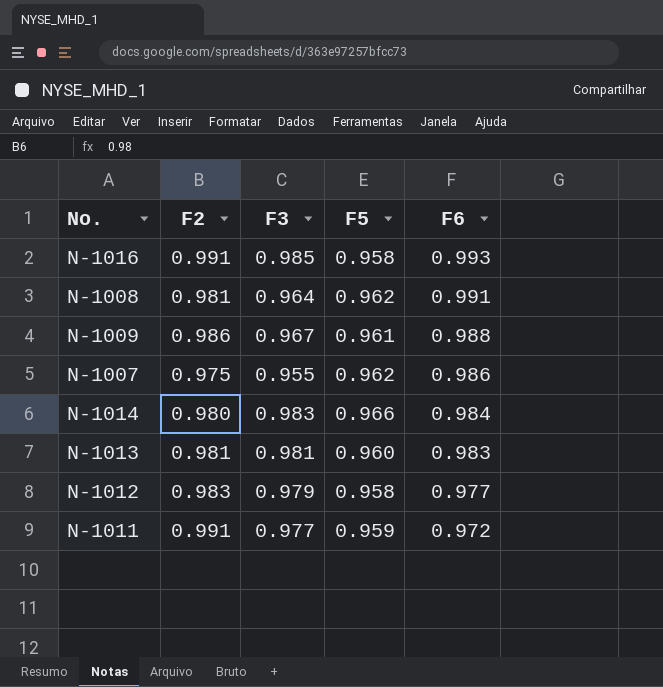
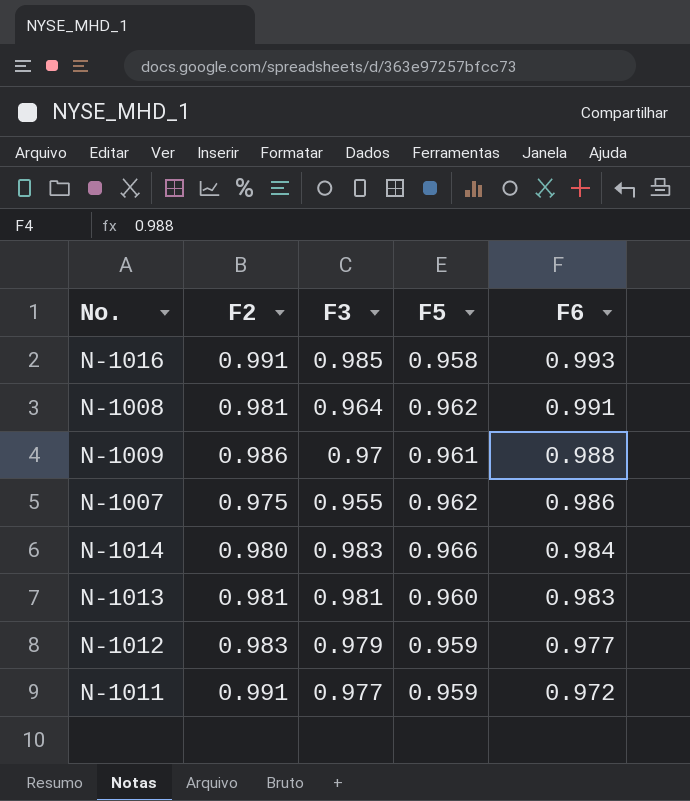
N-1009 | F3: 0.967 -> 0.97
N-1012 | F5: 0.958 -> 0.959

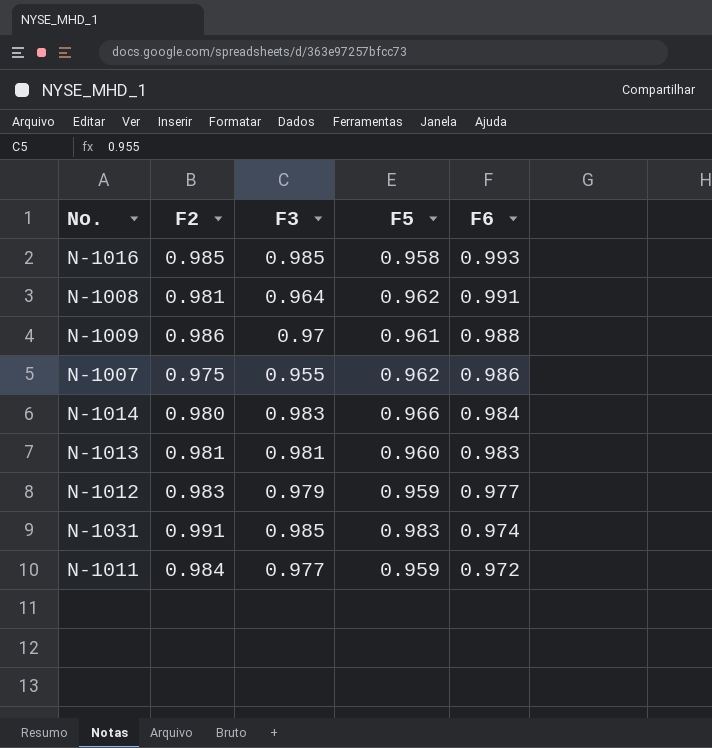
N-1016 | F2: 0.991 -> 0.985
row N-1031: none -> 0.991 | 0.985 | 0.983 | 0.974
N-1011 | F2: 0.991 -> 0.984

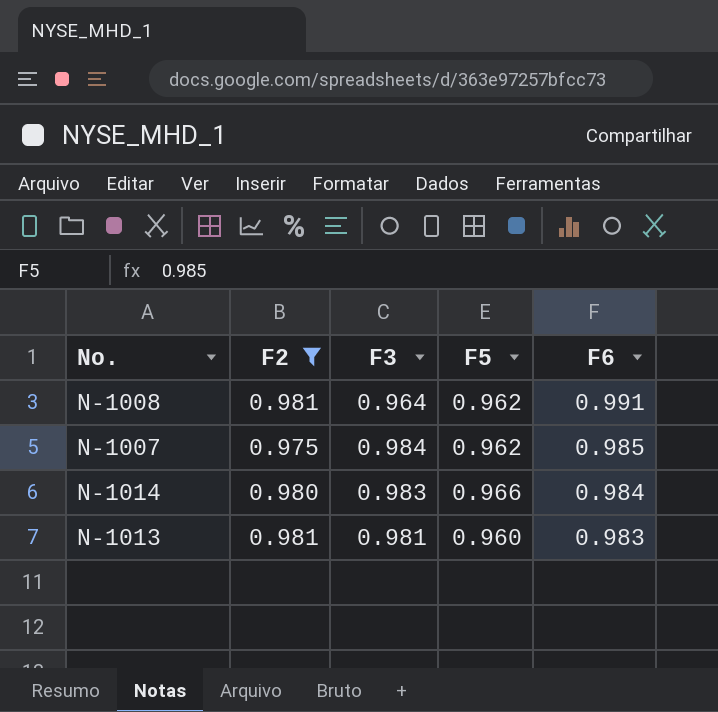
filter: none -> F2 <= 0.981
N-1007 | F3: 0.955 -> 0.984
N-1007 | F6: 0.986 -> 0.985

